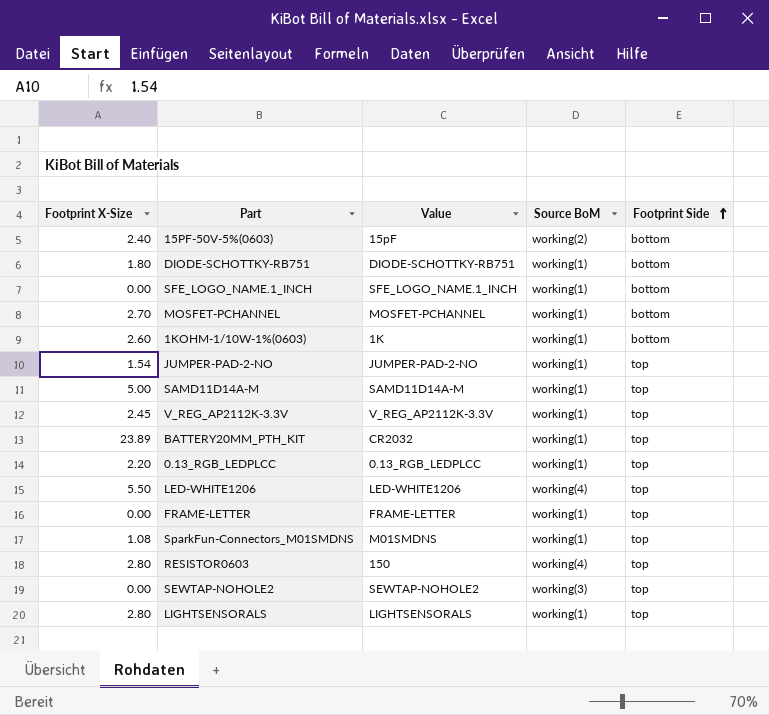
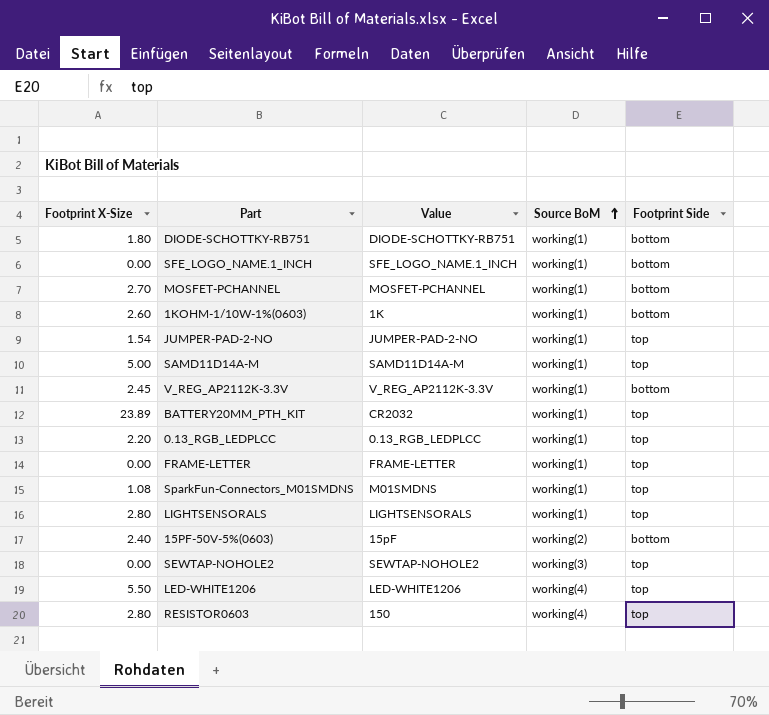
row order: Footprint Side ascending -> Source BoM ascending
V_REG_AP2112K-3.3V | Footprint Side: top -> bottom

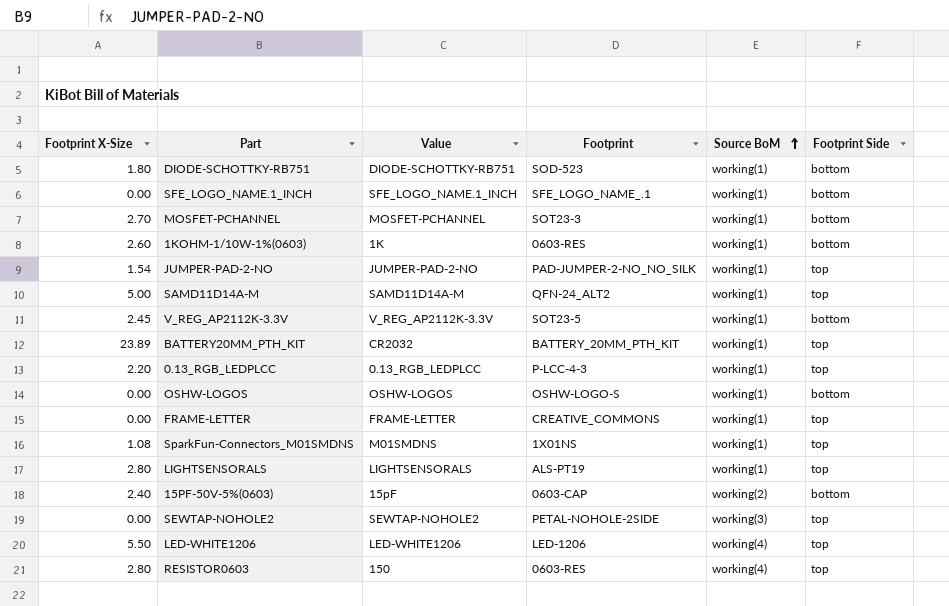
column Footprint | position: none -> 4
row OSHW-LOGOS: none -> 0.00 | OSHW-LOGOS | OSHW-LOGO-S | working(1) | bottom

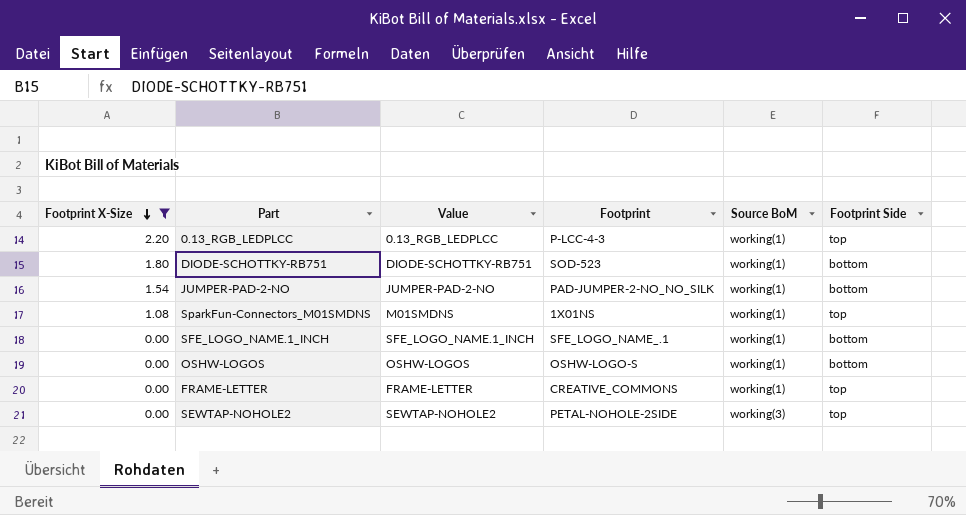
filter: none -> Footprint X-Size <= 2.20
row order: Source BoM ascending -> Footprint X-Size descending
JUMPER-PAD-2-NO | Footprint Side: top -> bottom

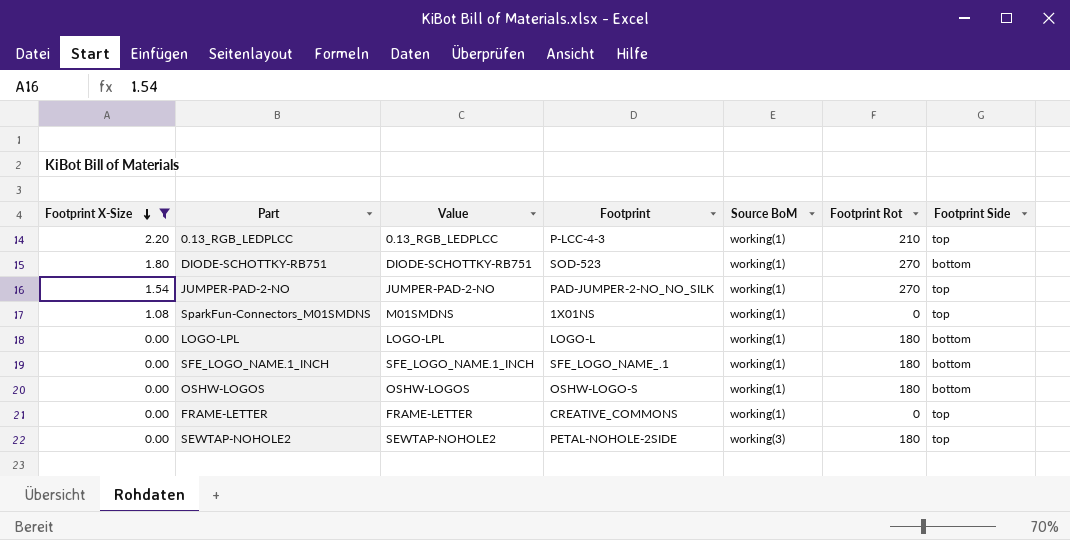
column Footprint Rot | position: none -> 6
JUMPER-PAD-2-NO | Footprint Side: bottom -> top
row LOGO-LPL: none -> 0.00 | LOGO-LPL | LOGO-L | working(1) | 180 | bottom

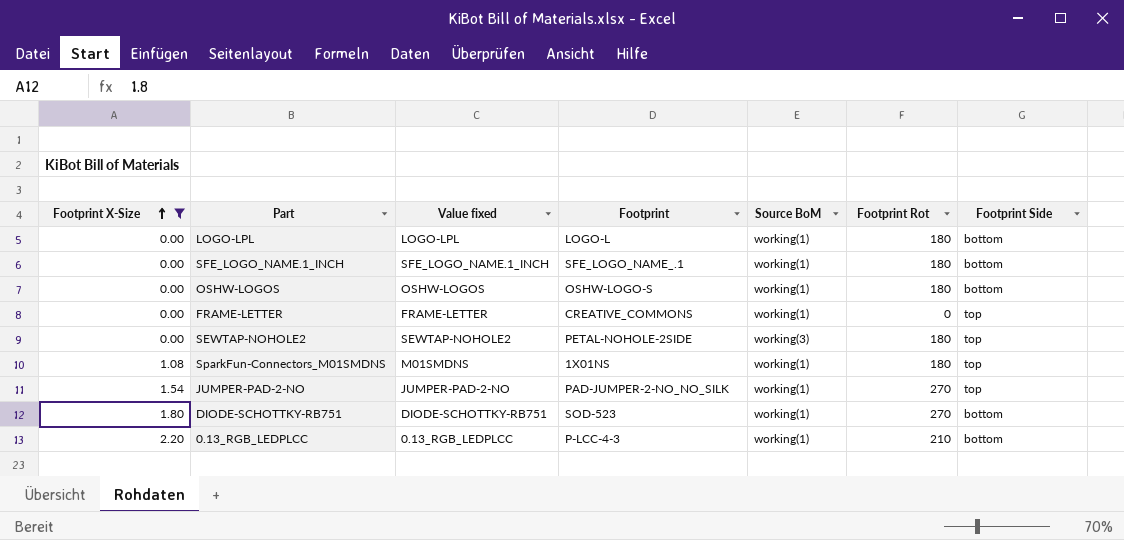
row order: Footprint X-Size descending -> Footprint X-Size ascending
column name: Value -> Value fixed
SparkFun-Connectors_M01SMDNS | Footprint Rot: 0 -> 180
0.13_RGB_LEDPLCC | Footprint Side: top -> bottom

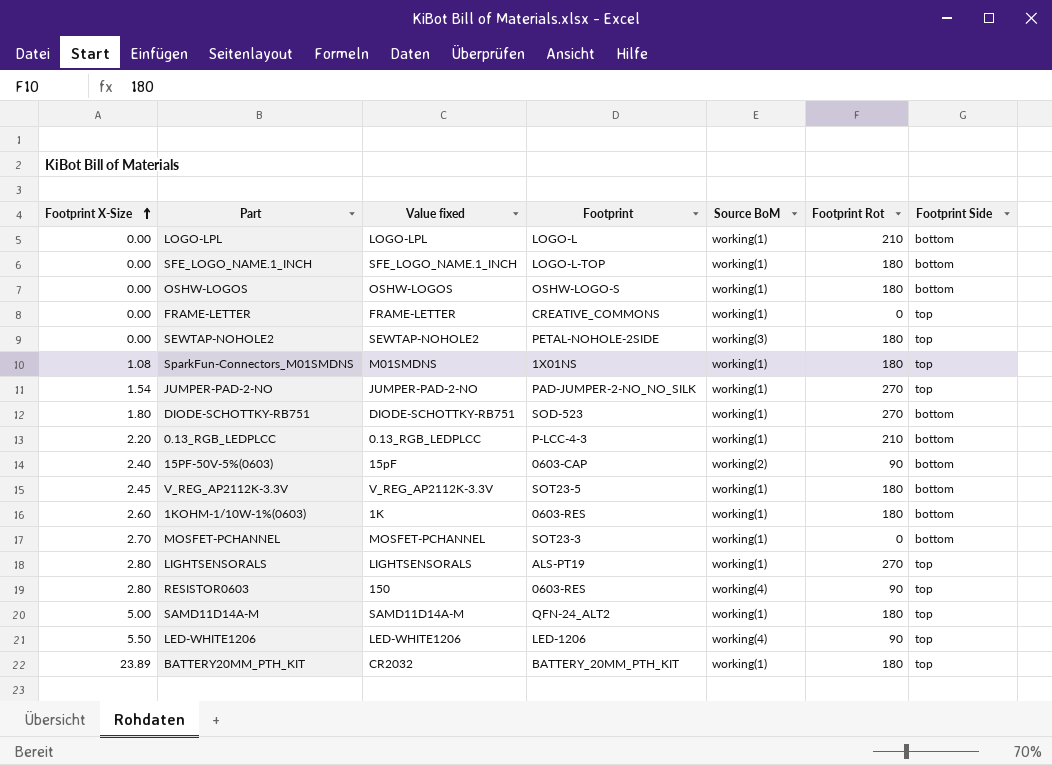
filter: Footprint X-Size <= 2.20 -> none
LOGO-LPL | Footprint Rot: 180 -> 210
SFE_LOGO_NAME.1_INCH | Footprint: SFE_LOGO_NAME_.1 -> LOGO-L-TOP

